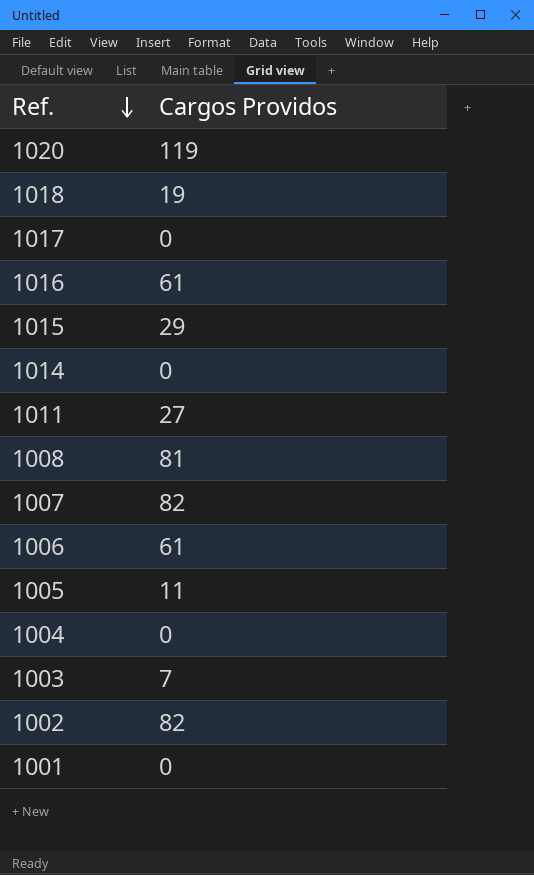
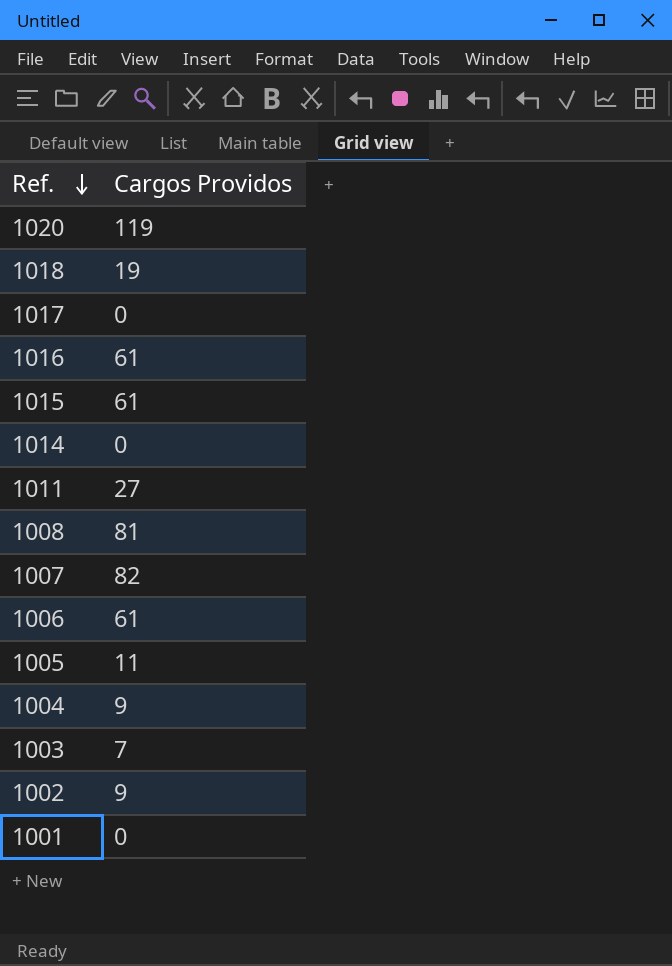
1015 | Cargos Providos: 29 -> 61
1004 | Cargos Providos: 0 -> 9
1002 | Cargos Providos: 82 -> 9

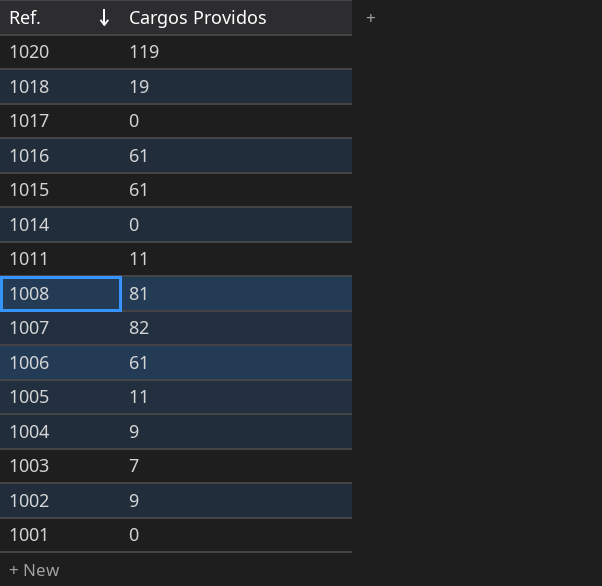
1011 | Cargos Providos: 27 -> 11

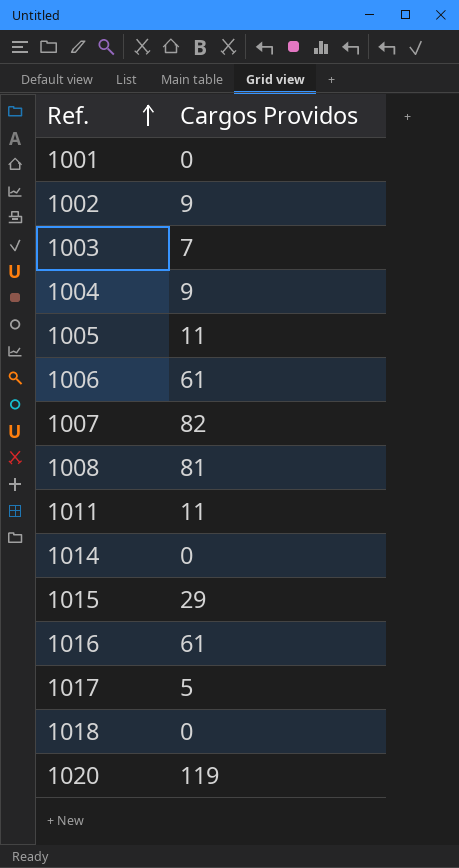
row order: Ref. descending -> Ref. ascending
1015 | Cargos Providos: 61 -> 29
1017 | Cargos Providos: 0 -> 5
1018 | Cargos Providos: 19 -> 0

